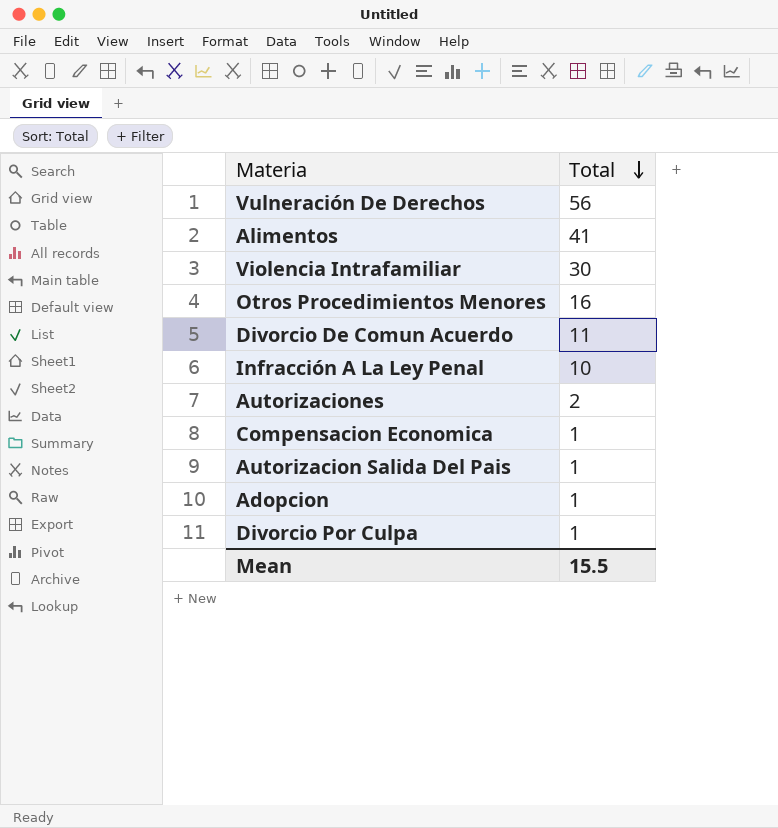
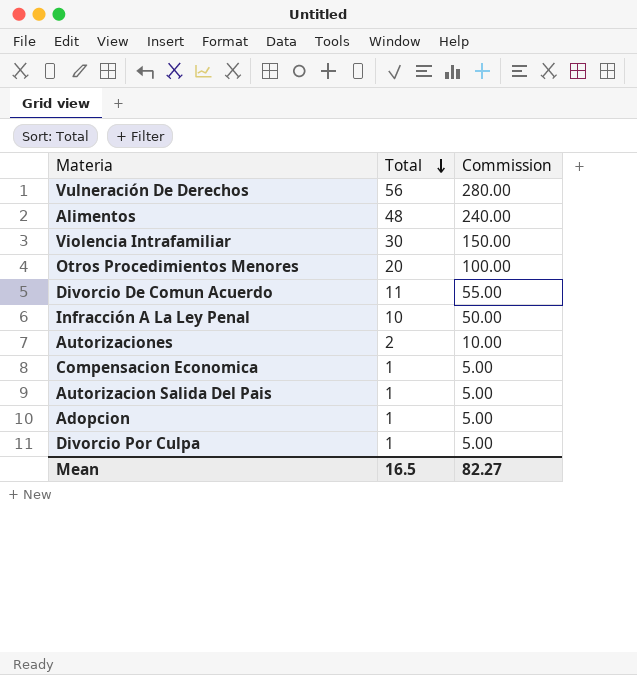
column Commission | formula: none -> [Total] * 5
Alimentos | Total: 41 -> 48
Otros Procedimientos Menores | Total: 16 -> 20
Mean | Total: 15.5 -> 16.5

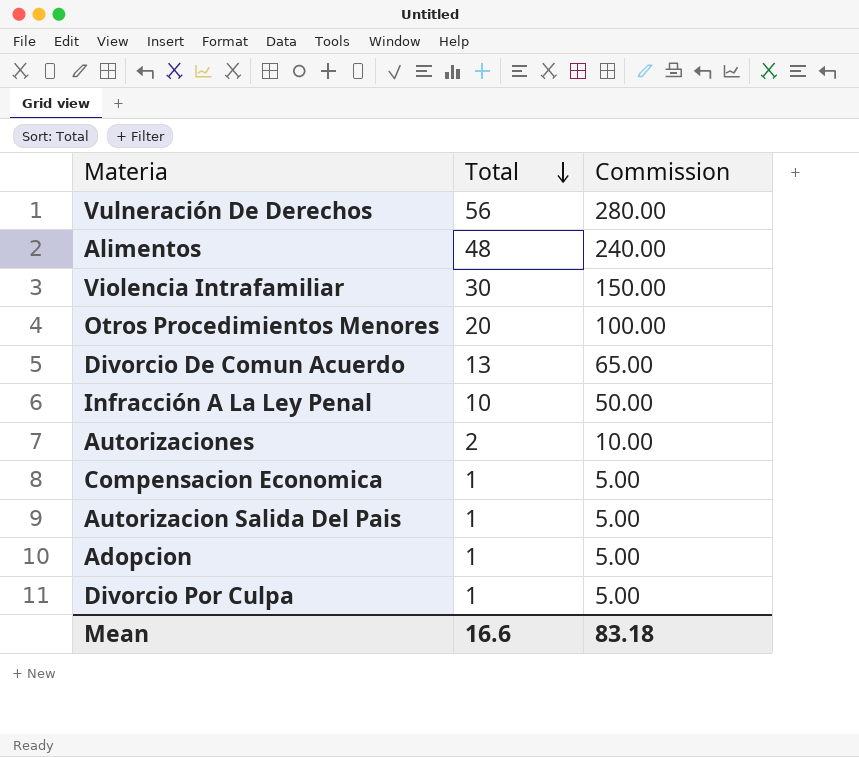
Divorcio De Comun Acuerdo | Total: 11 -> 13
Divorcio De Comun Acuerdo | Commission: 55.00 -> 65.00
Mean | Total: 16.5 -> 16.6
Mean | Commission: 82.27 -> 83.18

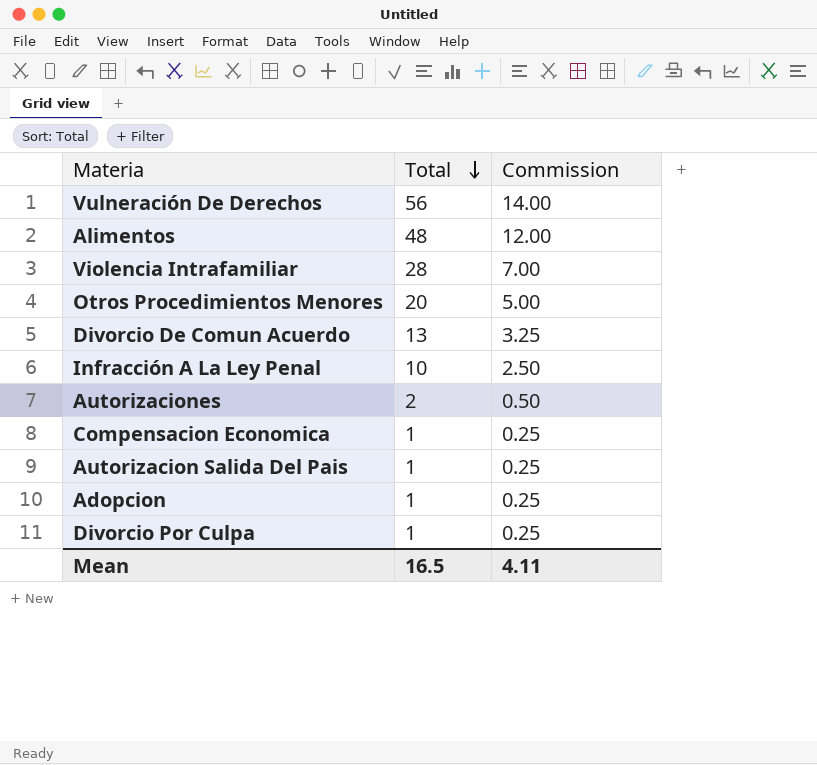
column Commission | formula: [Total] * 5 -> [Total] * 0.25
Violencia Intrafamiliar | Total: 30 -> 28
Mean | Total: 16.6 -> 16.5
Mean | Commission: 83.18 -> 4.11

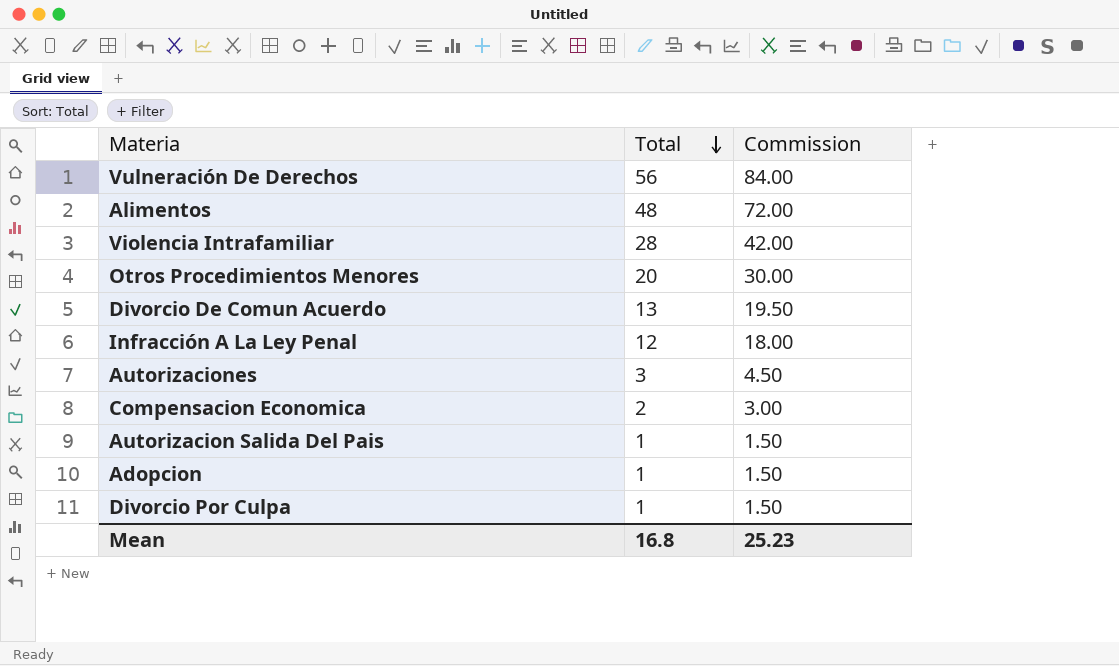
column Commission | formula: [Total] * 0.25 -> [Total] * 1.5
Infracción A La Ley Penal | Total: 10 -> 12
Autorizaciones | Total: 2 -> 3
Compensacion Economica | Total: 1 -> 2
Mean | Total: 16.5 -> 16.8
Mean | Commission: 4.11 -> 25.23

